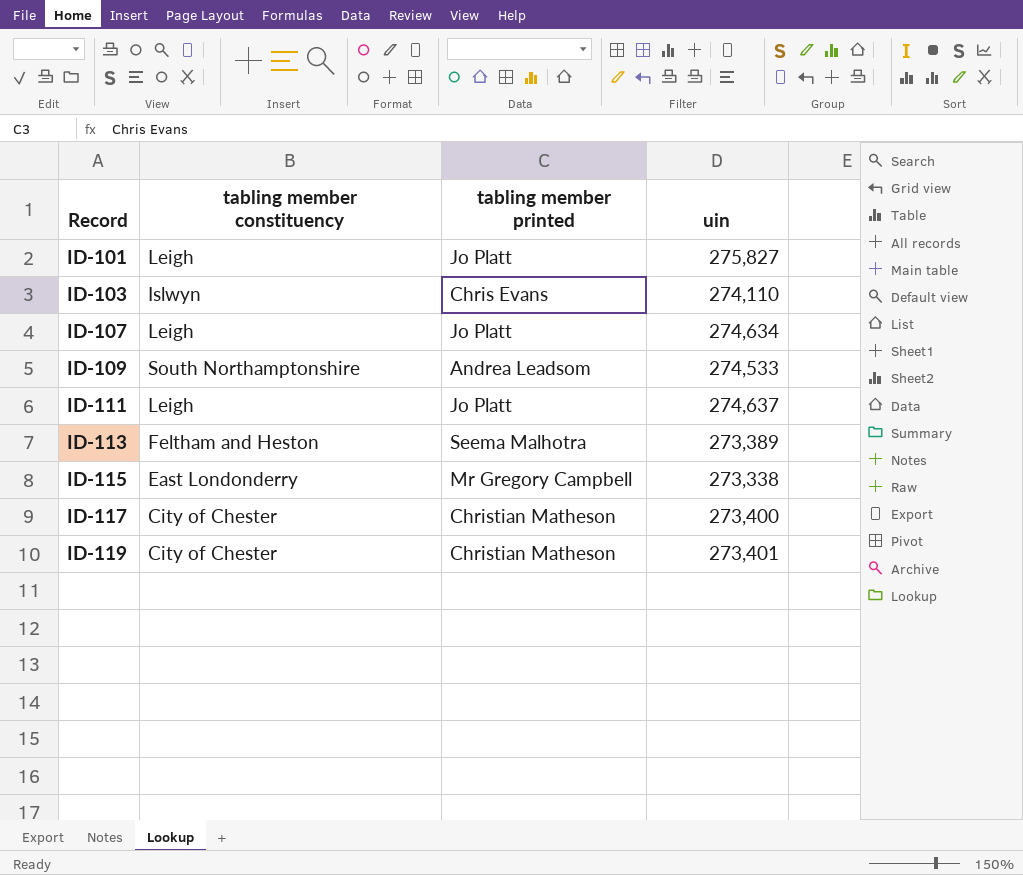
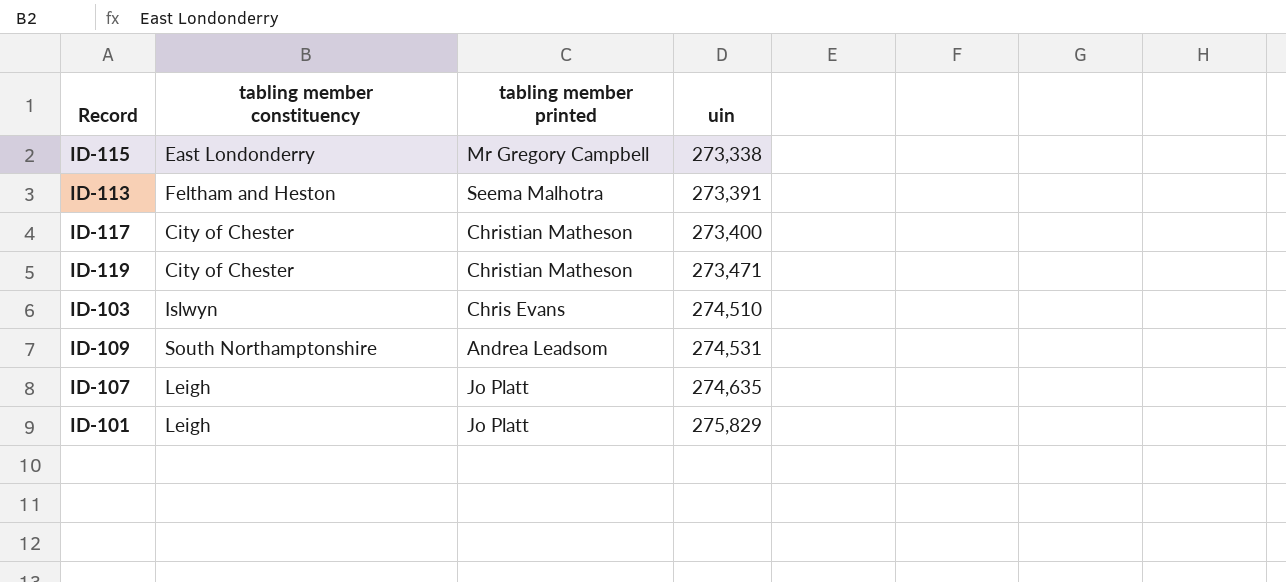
row order: Record ascending -> uin ascending
row ID-111: Leigh | Jo Platt | 274,637 -> none
ID-113 | uin: 273,389 -> 273,391
ID-119 | uin: 273,401 -> 273,471
ID-103 | uin: 274,110 -> 274,510
ID-109 | uin: 274,533 -> 274,531
ID-107 | uin: 274,634 -> 274,635
ID-101 | uin: 275,827 -> 275,829

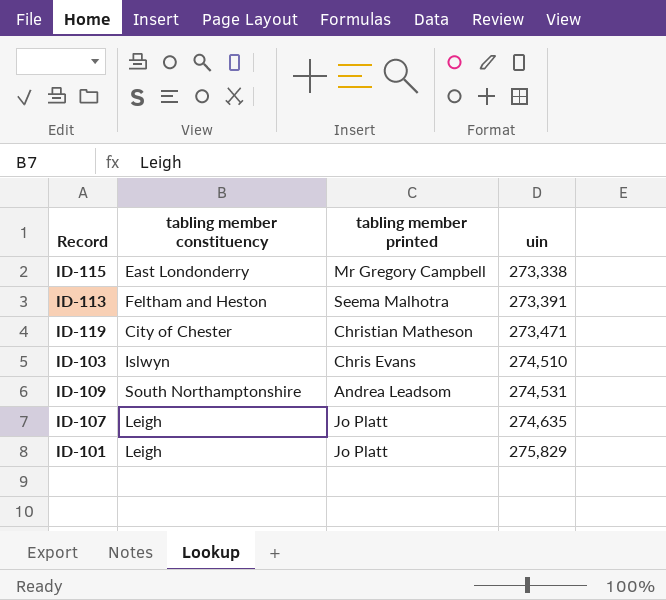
row ID-117: City of Chester | Christian Matheson | 273,400 -> none

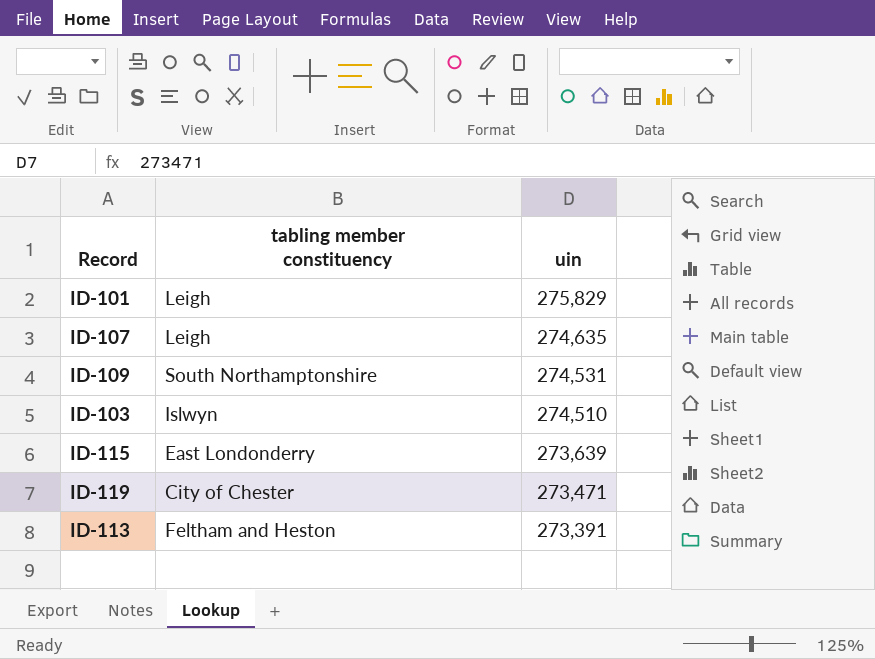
row order: uin ascending -> uin descending
column tabling member printed | position: 3 -> none
ID-115 | uin: 273,338 -> 273,639

